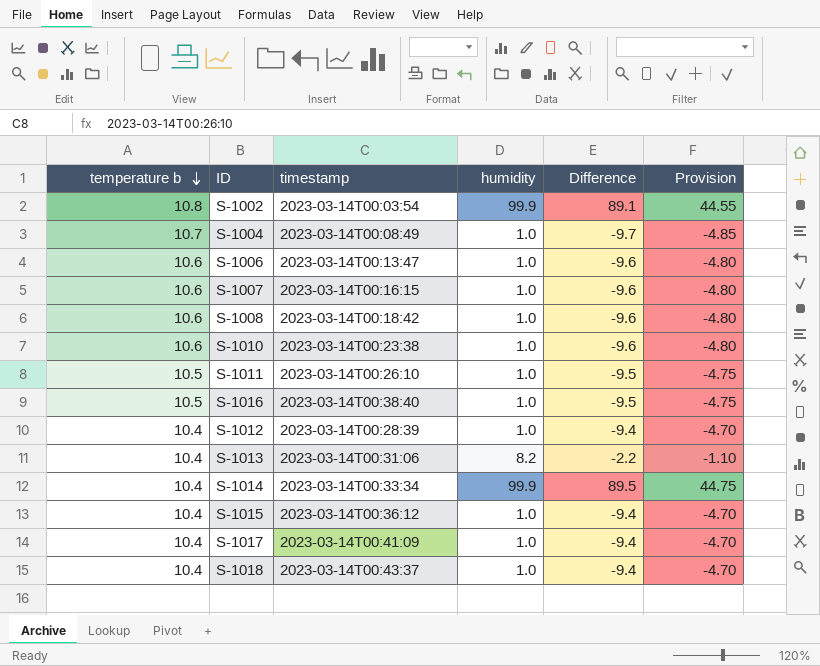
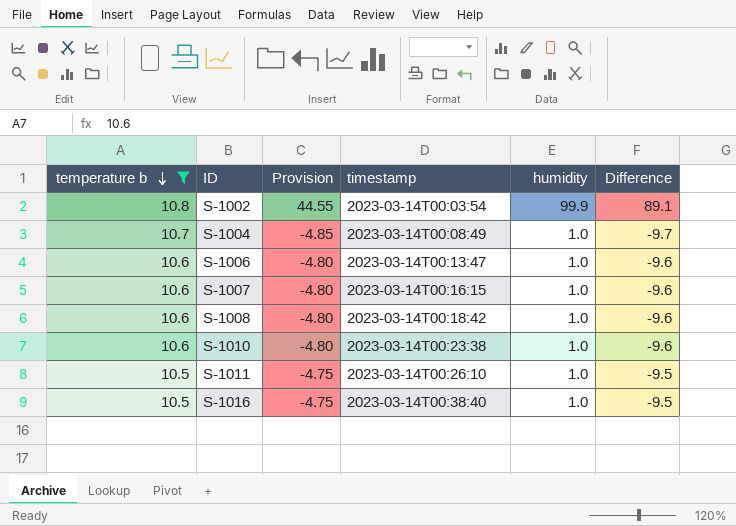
filter: none -> temperature b != 10.4
column Provision | position: 6 -> 3

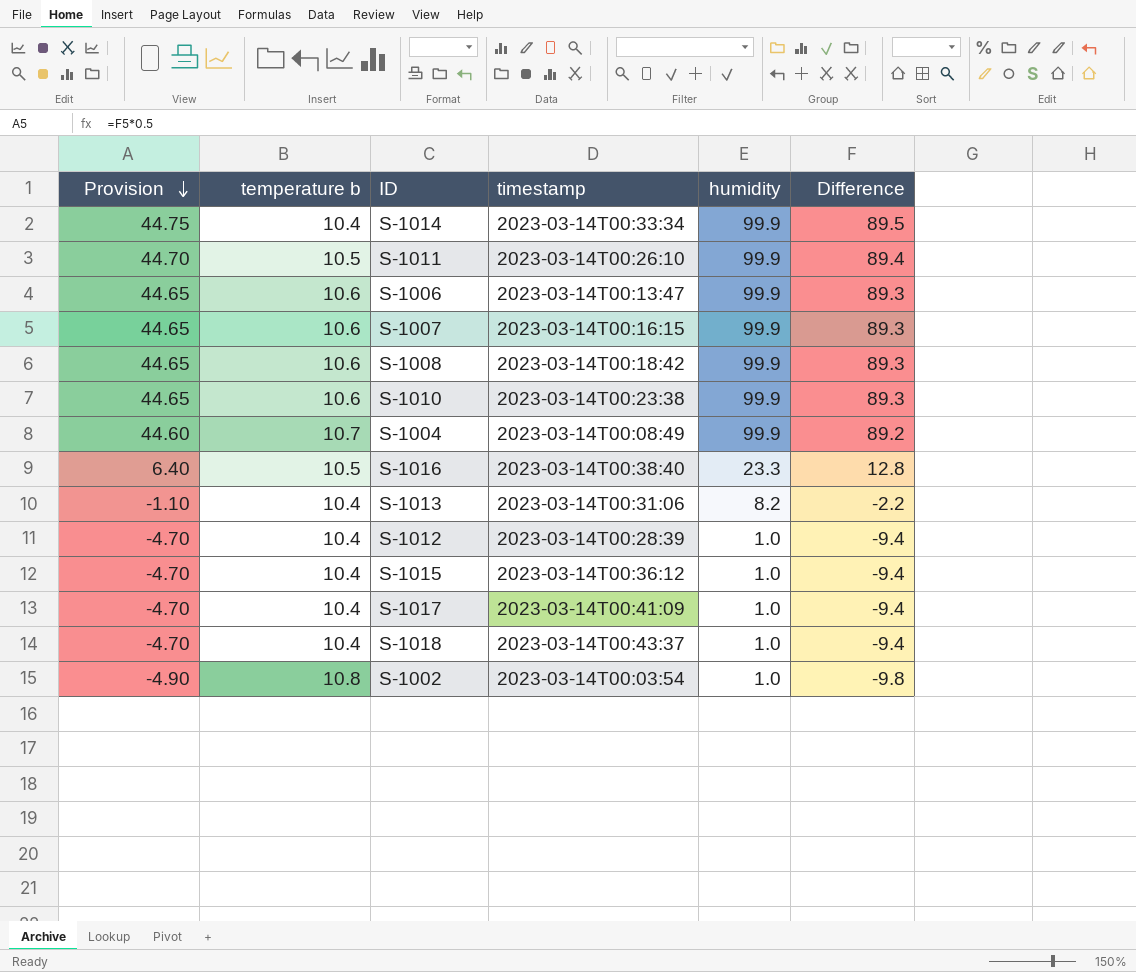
filter: temperature b != 10.4 -> none
row order: temperature b descending -> Provision descending
column Provision | position: 3 -> 1
S-1011 | Provision: -4.75 -> 44.70
S-1011 | humidity: 1.0 -> 99.9
S-1011 | Difference: -9.5 -> 89.4
S-1006 | Provision: -4.80 -> 44.65
S-1006 | humidity: 1.0 -> 99.9
S-1006 | Difference: -9.6 -> 89.3
S-1007 | Provision: -4.80 -> 44.65
S-1007 | humidity: 1.0 -> 99.9
S-1007 | Difference: -9.6 -> 89.3
S-1008 | Provision: -4.80 -> 44.65
S-1008 | humidity: 1.0 -> 99.9
S-1008 | Difference: -9.6 -> 89.3
S-1010 | Provision: -4.80 -> 44.65
S-1010 | humidity: 1.0 -> 99.9
S-1010 | Difference: -9.6 -> 89.3
S-1004 | Provision: -4.85 -> 44.60
S-1004 | humidity: 1.0 -> 99.9
S-1004 | Difference: -9.7 -> 89.2
S-1016 | Provision: -4.75 -> 6.40
S-1016 | humidity: 1.0 -> 23.3
S-1016 | Difference: -9.5 -> 12.8
S-1002 | Provision: 44.55 -> -4.90
S-1002 | humidity: 99.9 -> 1.0
S-1002 | Difference: 89.1 -> -9.8

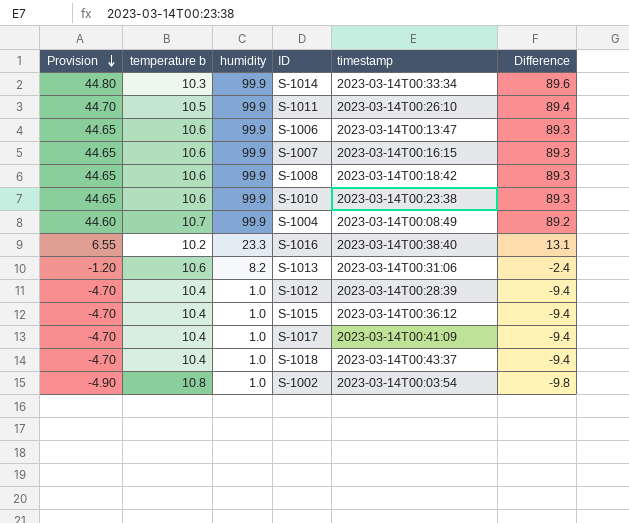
column humidity | position: 5 -> 3
S-1014 | Provision: 44.75 -> 44.80
S-1014 | temperature b: 10.4 -> 10.3
S-1014 | Difference: 89.5 -> 89.6
S-1016 | Provision: 6.40 -> 6.55
S-1016 | temperature b: 10.5 -> 10.2
S-1016 | Difference: 12.8 -> 13.1
S-1013 | Provision: -1.10 -> -1.20
S-1013 | temperature b: 10.4 -> 10.6
S-1013 | Difference: -2.2 -> -2.4

